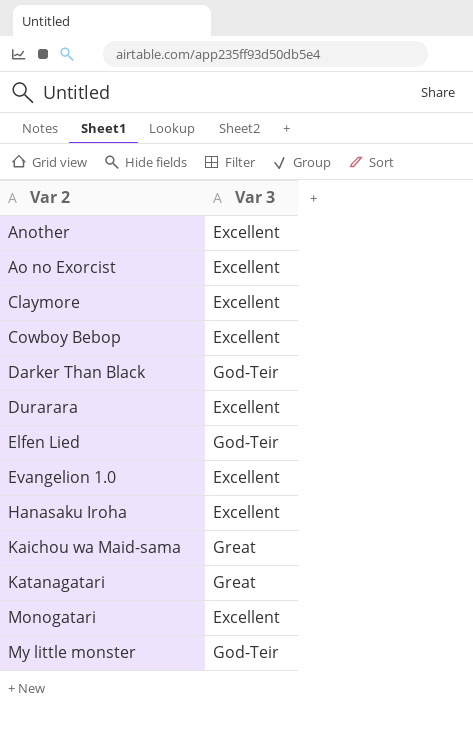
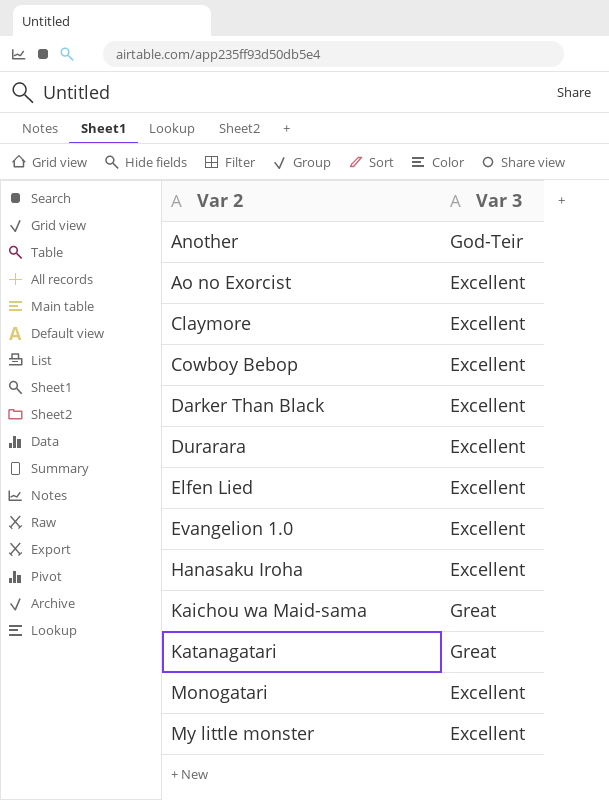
Another | Var 3: Excellent -> God-Teir
Darker Than Black | Var 3: God-Teir -> Excellent
Elfen Lied | Var 3: God-Teir -> Excellent
My little monster | Var 3: God-Teir -> Excellent

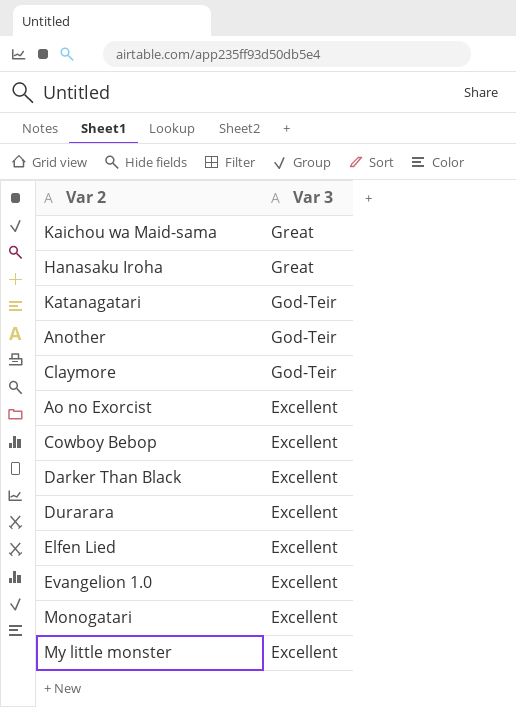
row order: Var 2 ascending -> Var 3 descending
Hanasaku Iroha | Var 3: Excellent -> Great
Katanagatari | Var 3: Great -> God-Teir
Claymore | Var 3: Excellent -> God-Teir

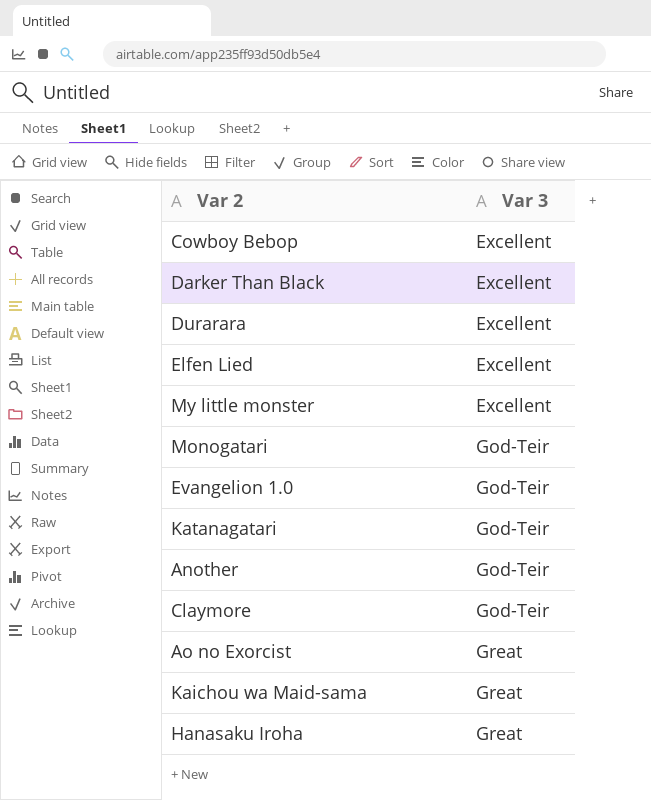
row order: Var 3 descending -> Var 3 ascending
Monogatari | Var 3: Excellent -> God-Teir
Evangelion 1.0 | Var 3: Excellent -> God-Teir
Ao no Exorcist | Var 3: Excellent -> Great

